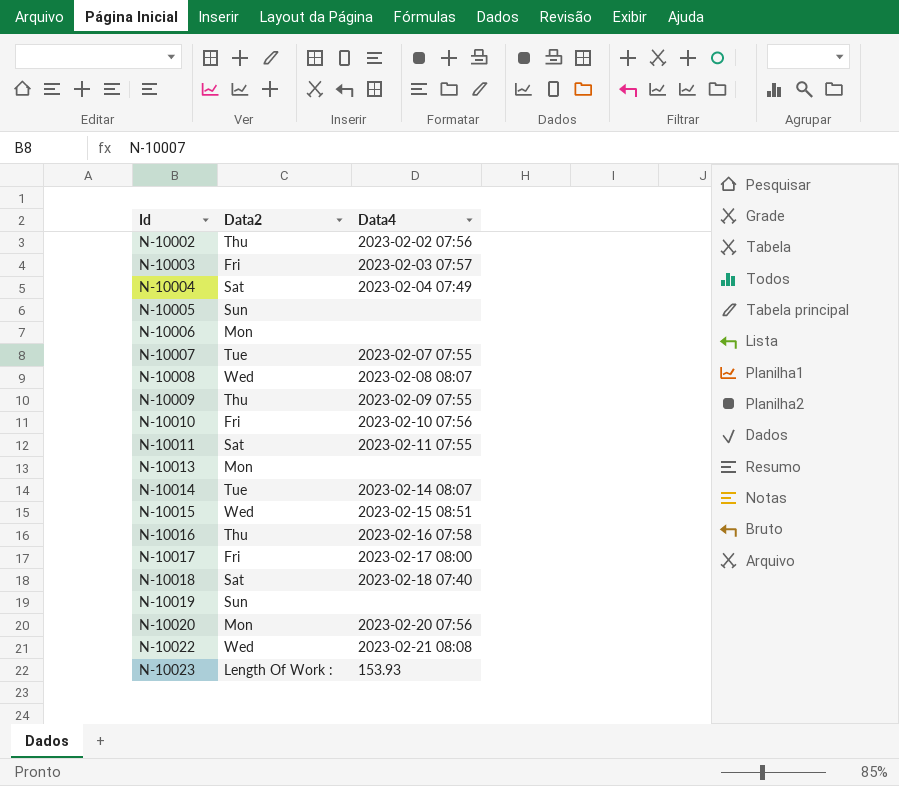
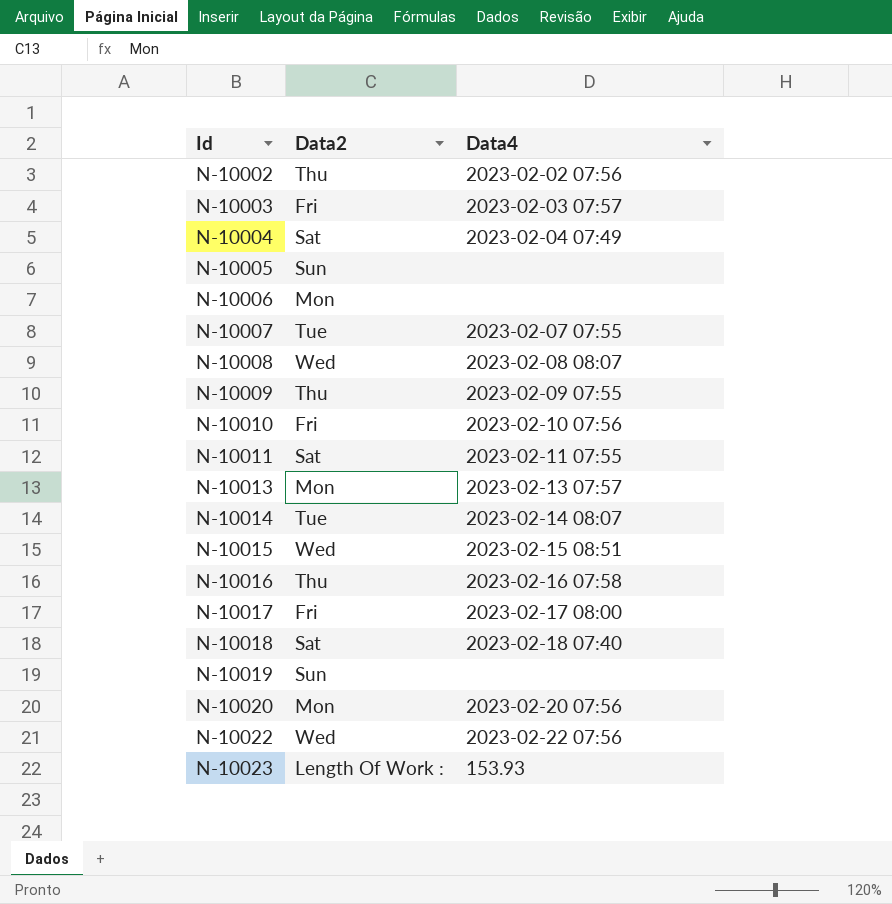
N-10013 | Data4: none -> 2023-02-13 07:57
N-10022 | Data4: 2023-02-21 08:08 -> 2023-02-22 07:56

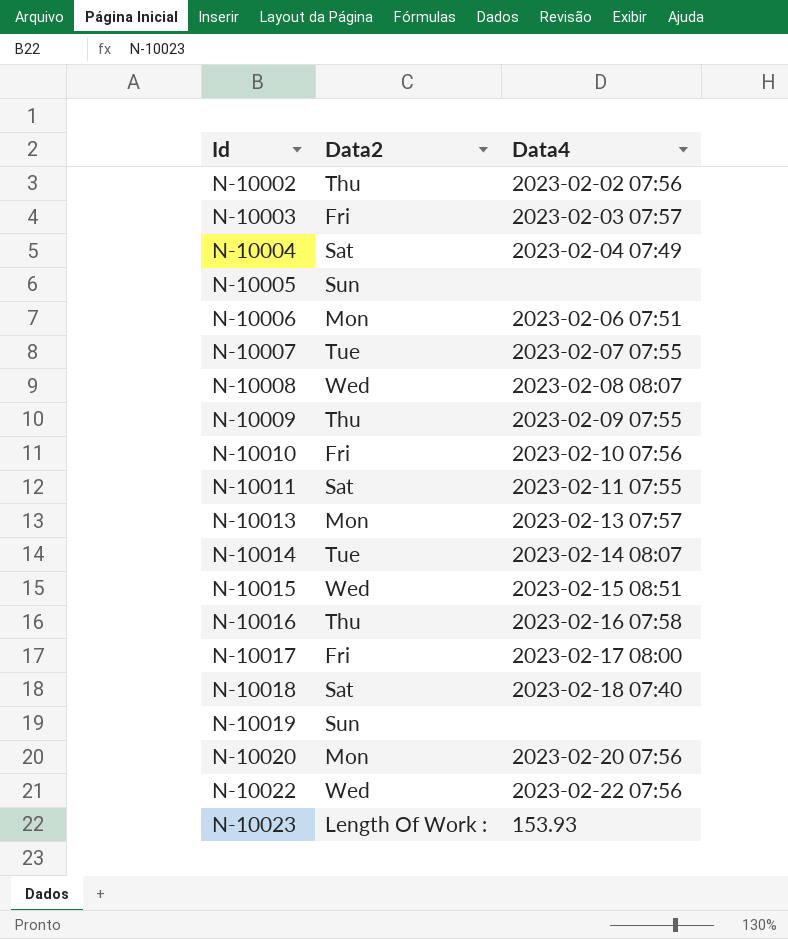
N-10006 | Data4: none -> 2023-02-06 07:51

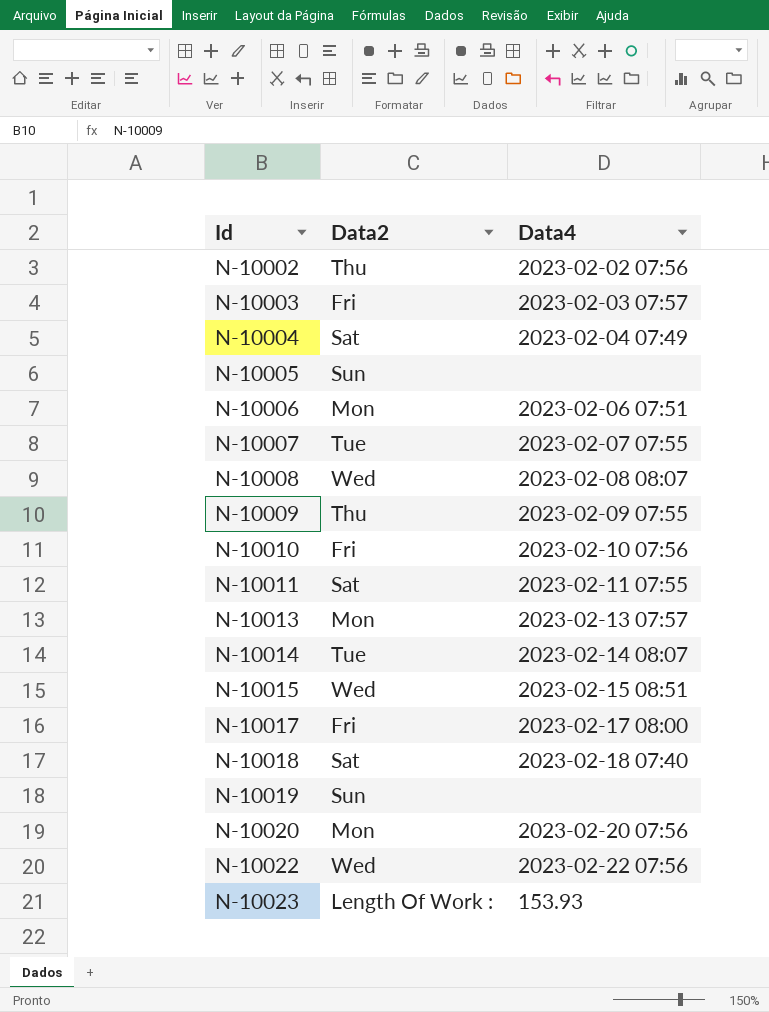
row N-10016: Thu | 2023-02-16 07:58 -> none

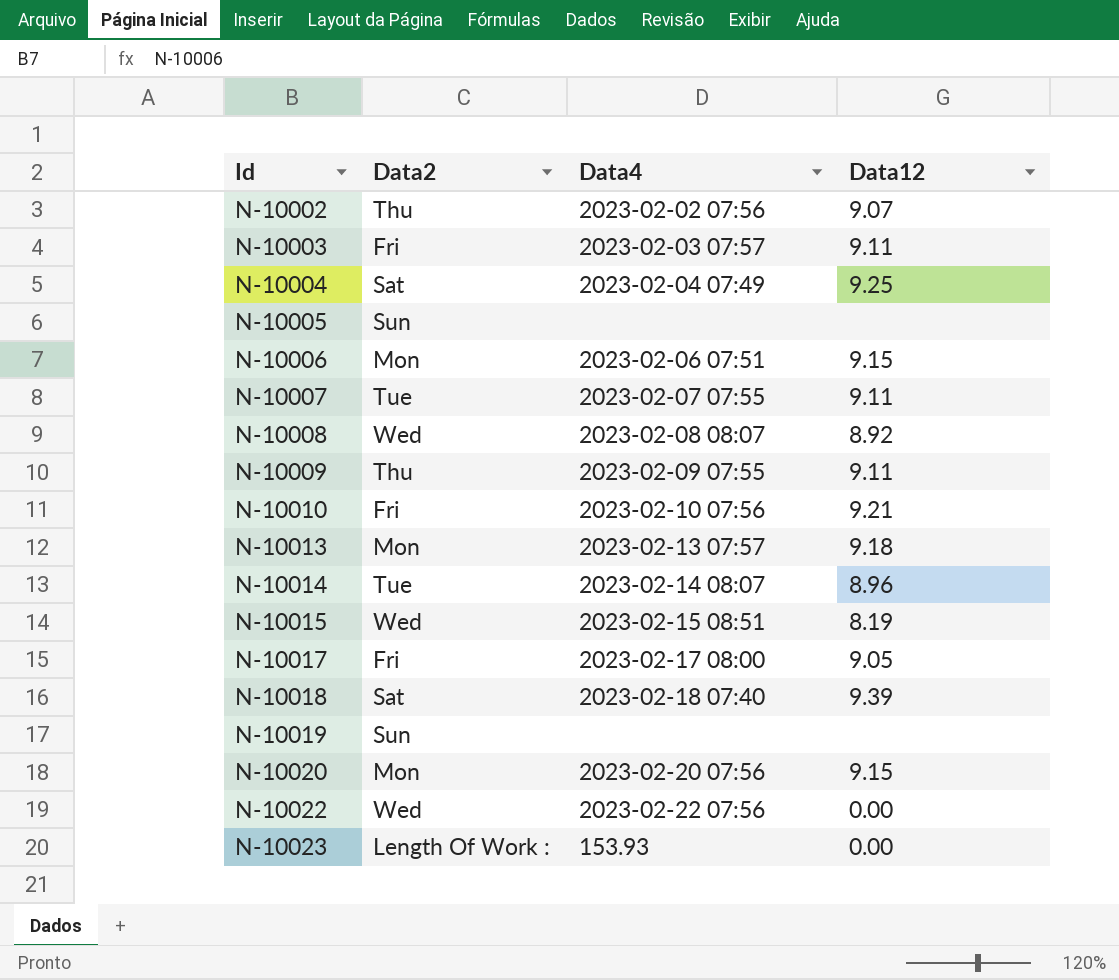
column Data12 | position: none -> 4
row N-10011: Sat | 2023-02-11 07:55 -> none

